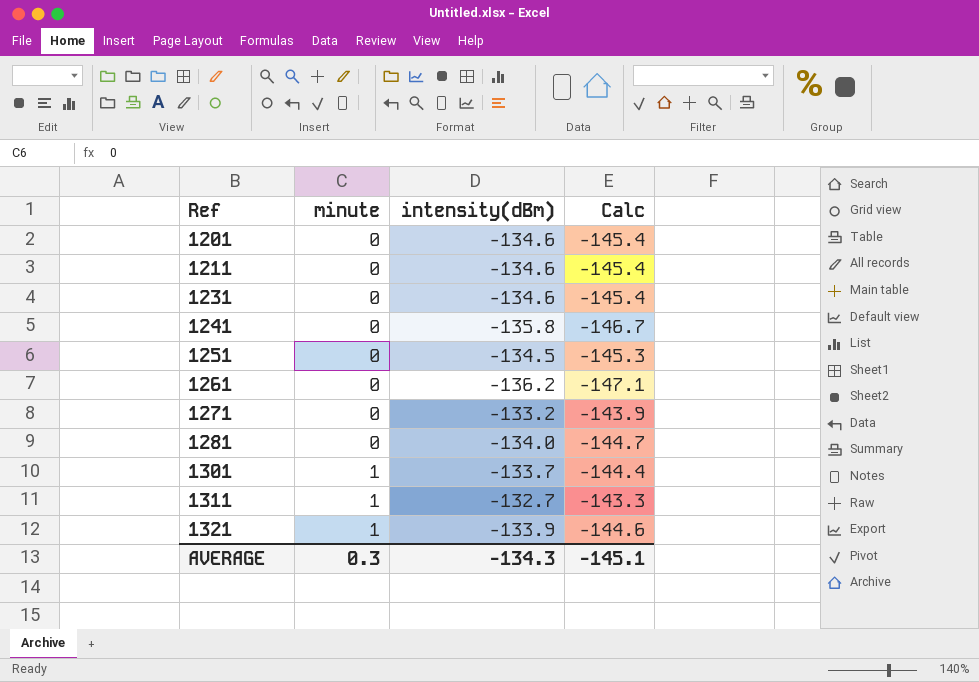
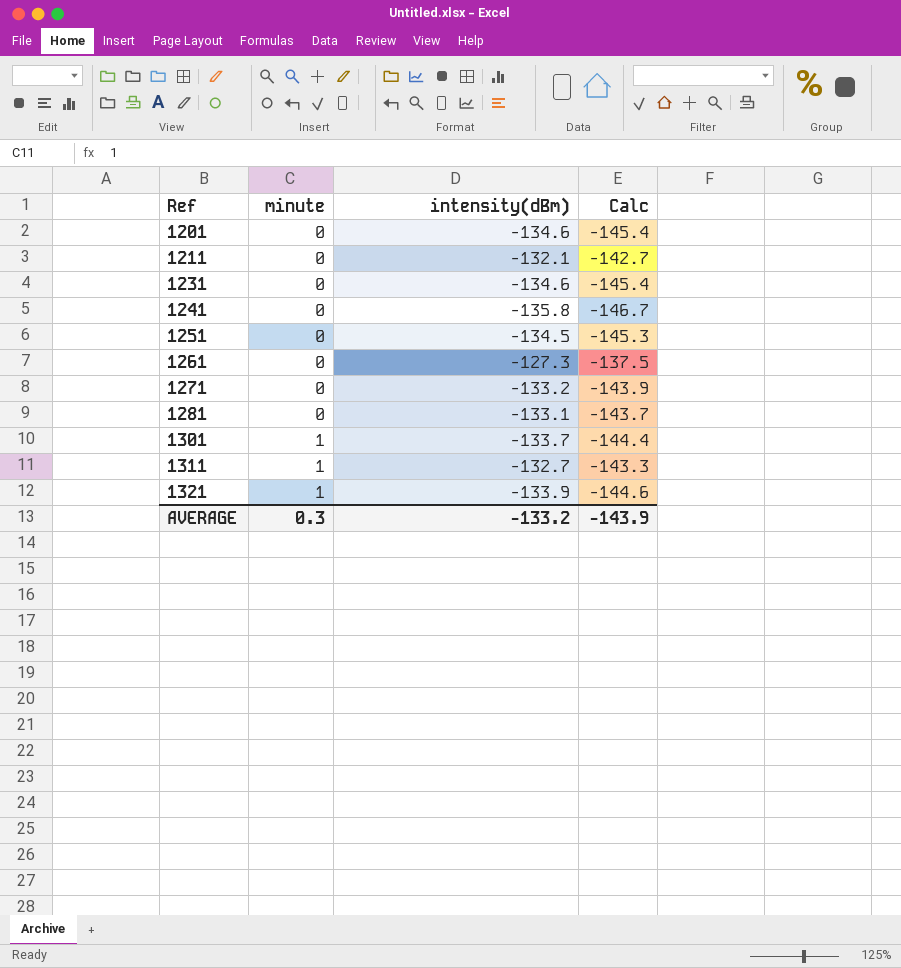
1211 | intensity(dBm): -134.6 -> -132.1
1211 | Calc: -145.4 -> -142.7
1261 | intensity(dBm): -136.2 -> -127.3
1261 | Calc: -147.1 -> -137.5
1281 | intensity(dBm): -134.0 -> -133.1
1281 | Calc: -144.7 -> -143.7
AVERAGE | intensity(dBm): -134.3 -> -133.2
AVERAGE | Calc: -145.1 -> -143.9

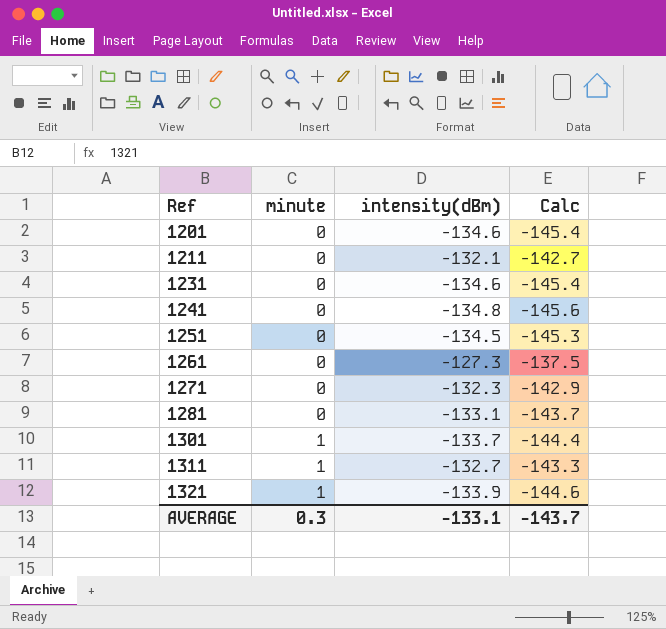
1241 | intensity(dBm): -135.8 -> -134.8
1241 | Calc: -146.7 -> -145.6
1271 | intensity(dBm): -133.2 -> -132.3
1271 | Calc: -143.9 -> -142.9
AVERAGE | intensity(dBm): -133.2 -> -133.1
AVERAGE | Calc: -143.9 -> -143.7

